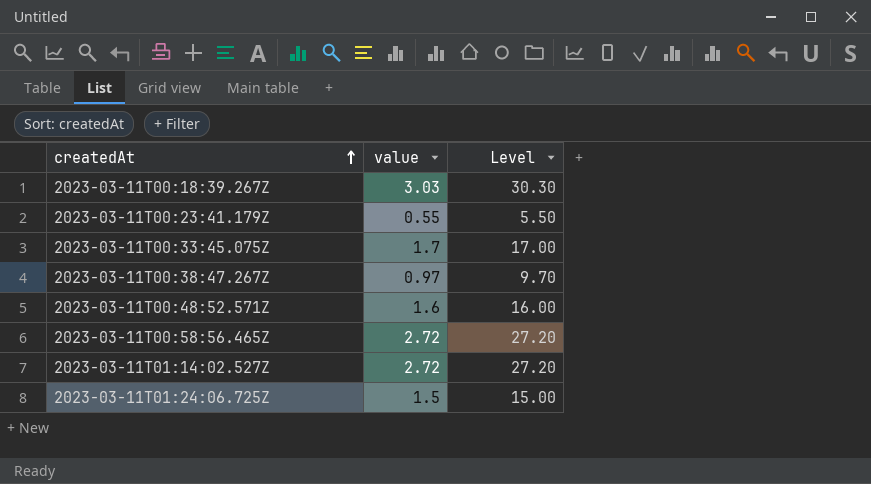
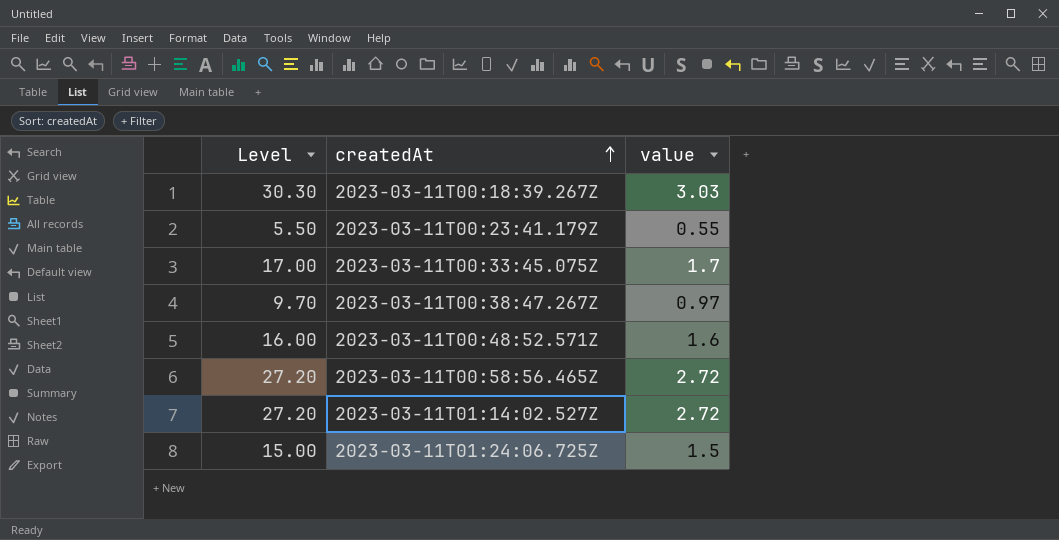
column Level | position: 3 -> 1

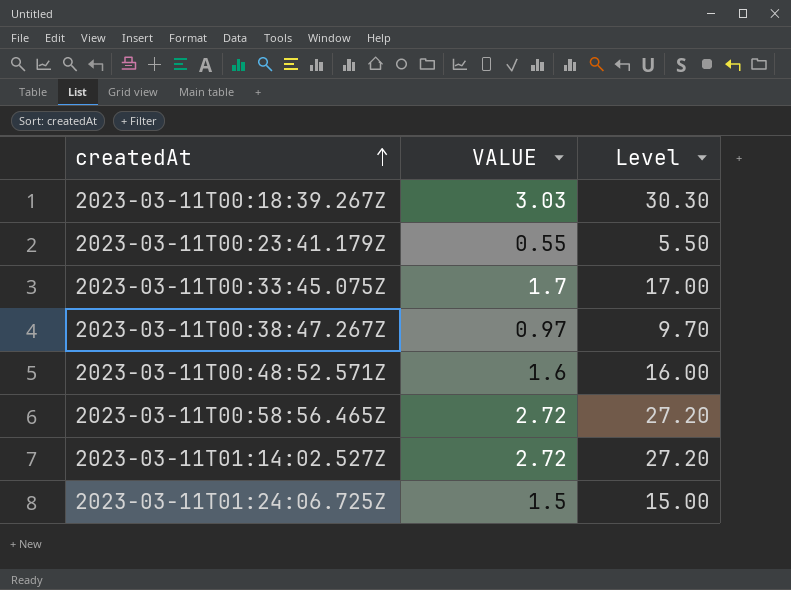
column name: value -> VALUE
column Level | position: 1 -> 3

